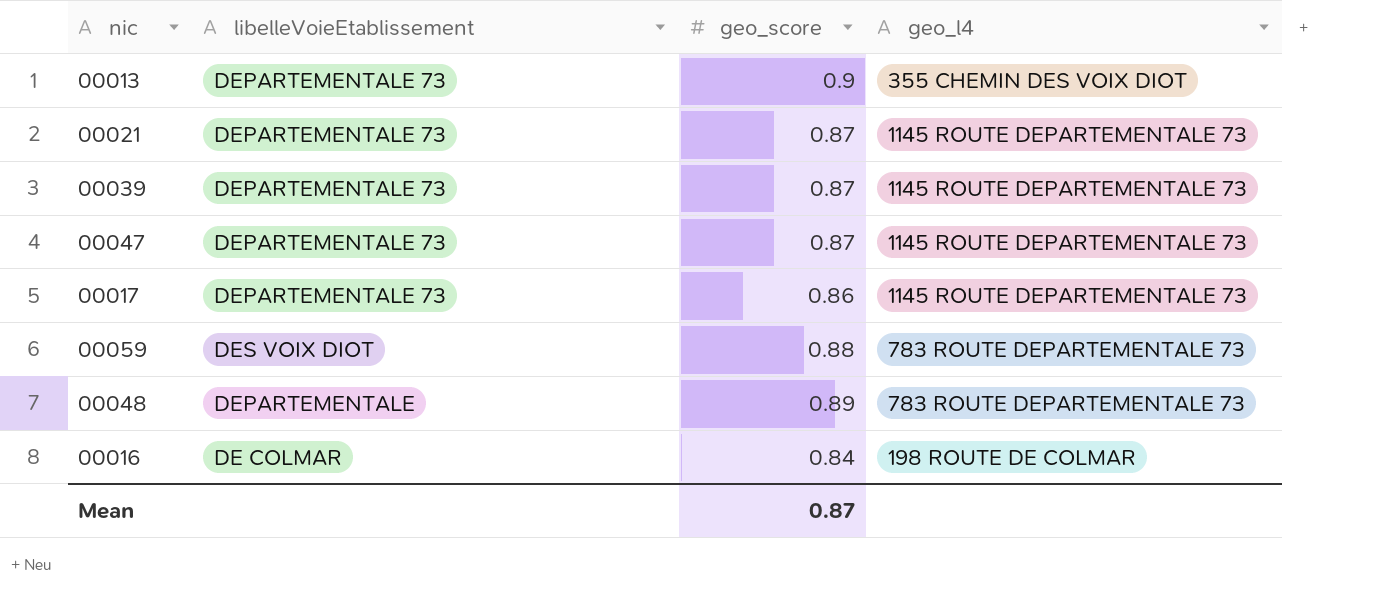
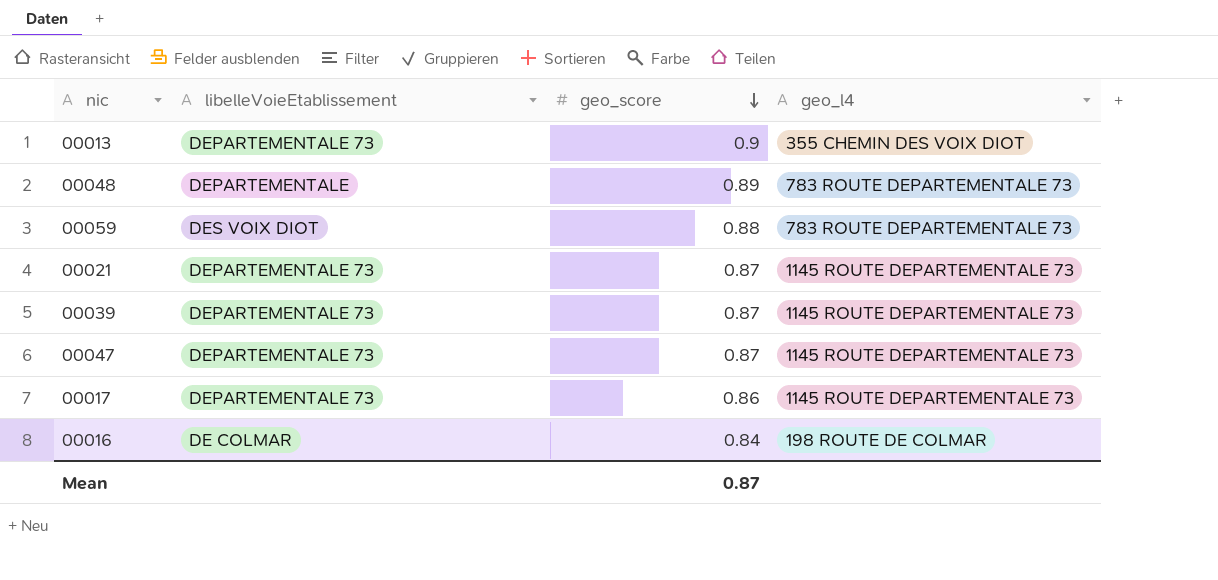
row order: none -> geo_score descending

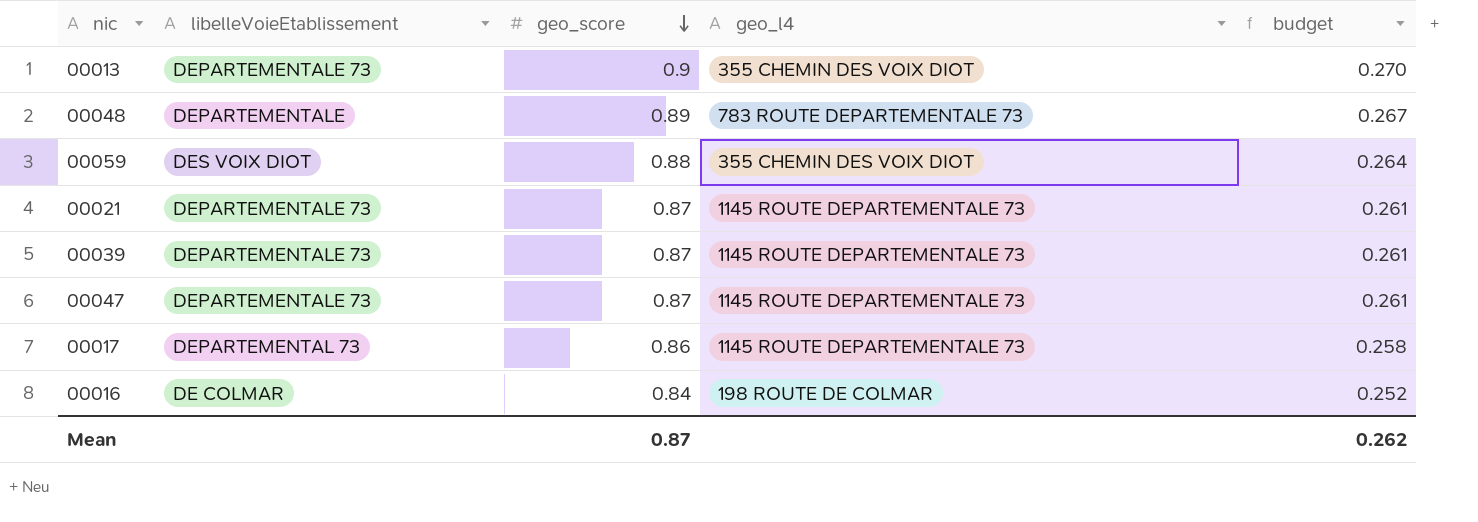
column budget | formula: none -> [geo_score] * 0.3
00059 | geo_l4: 783 ROUTE DEPARTEMENTALE 73 -> 355 CHEMIN DES VOIX DIOT
00017 | libelleVoieEtablissement: DEPARTEMENTALE 73 -> DEPARTEMENTAL 73

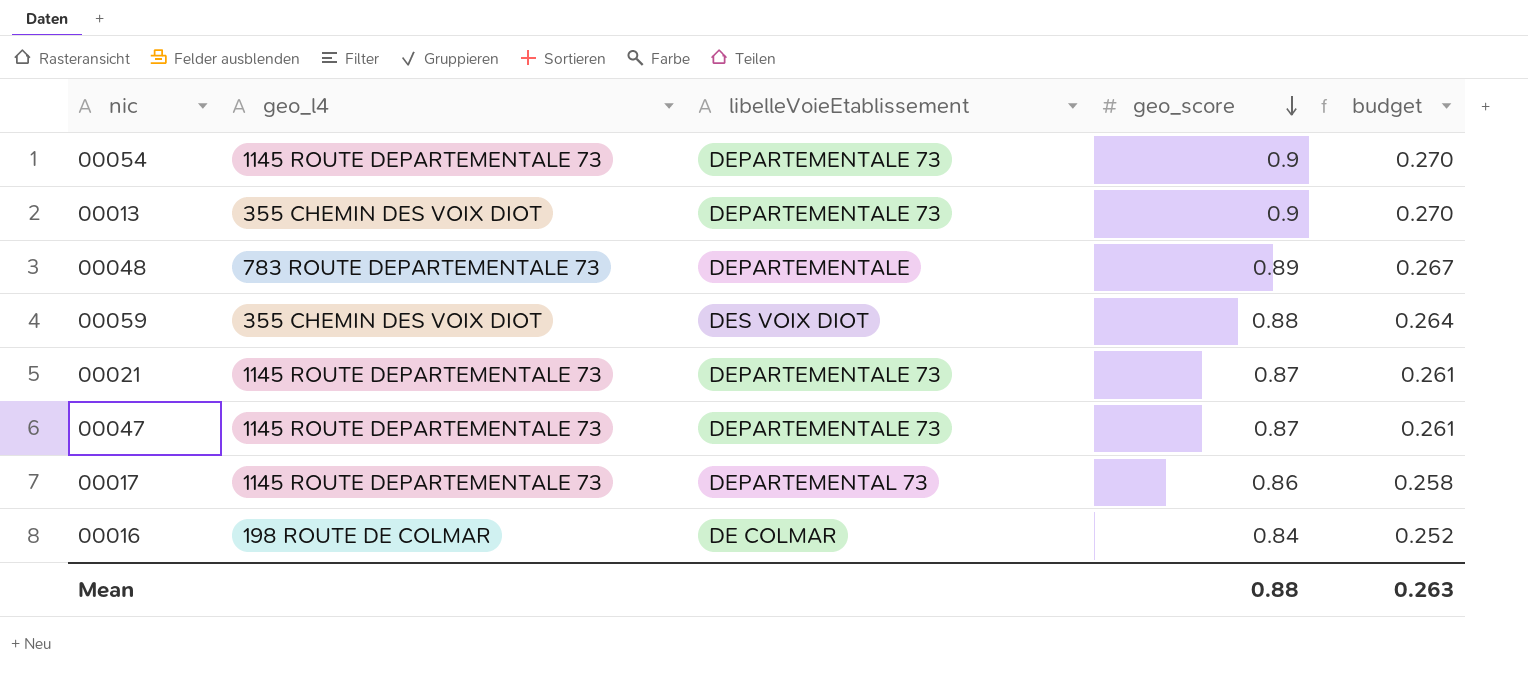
column geo_l4 | position: 4 -> 2
row 00039: DEPARTEMENTALE 73 | 0.87 | 1145 ROUTE DEPARTEMENTALE 73 | 0.261 -> none
row 00054: none -> 1145 ROUTE DEPARTEMENTALE 73 | DEPARTEMENTALE 73 | 0.9 | 0.270
Mean | geo_score: 0.87 -> 0.88
Mean | budget: 0.262 -> 0.263

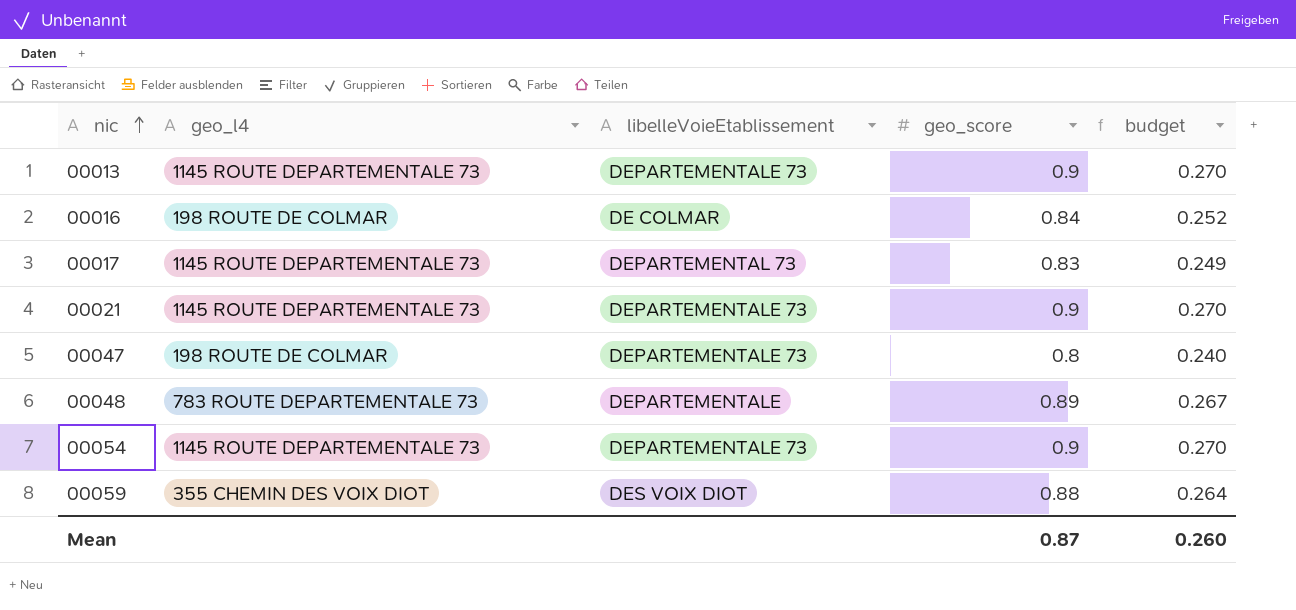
row order: geo_score descending -> nic ascending
00013 | geo_l4: 355 CHEMIN DES VOIX DIOT -> 1145 ROUTE DEPARTEMENTALE 73
00017 | geo_score: 0.86 -> 0.83
00017 | budget: 0.258 -> 0.249
00021 | geo_score: 0.87 -> 0.9
00021 | budget: 0.261 -> 0.270
00047 | geo_l4: 1145 ROUTE DEPARTEMENTALE 73 -> 198 ROUTE DE COLMAR
00047 | geo_score: 0.87 -> 0.8
00047 | budget: 0.261 -> 0.240
Mean | geo_score: 0.88 -> 0.87
Mean | budget: 0.263 -> 0.260

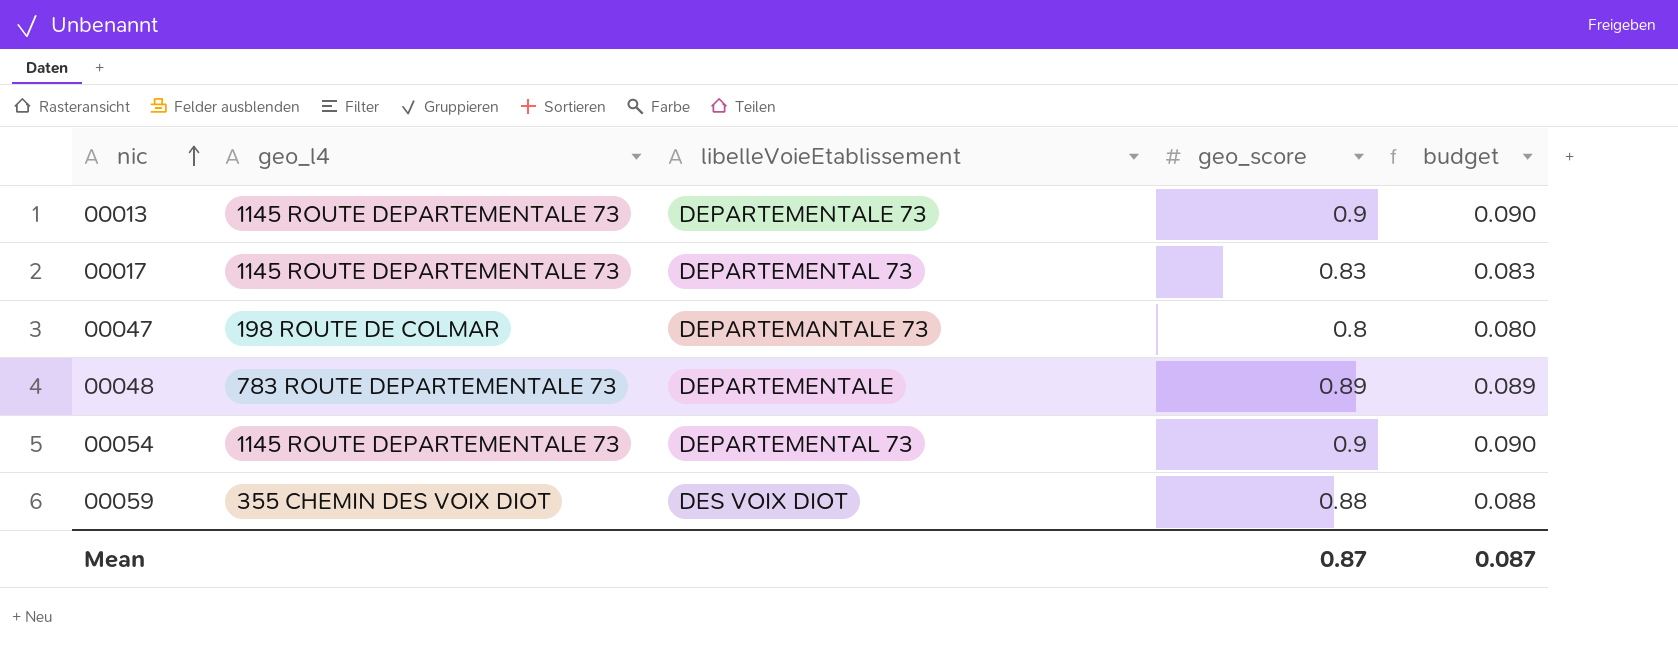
column budget | formula: [geo_score] * 0.3 -> [geo_score] * 0.1
row 00016: 198 ROUTE DE COLMAR | DE COLMAR | 0.84 | 0.252 -> none
row 00021: 1145 ROUTE DEPARTEMENTALE 73 | DEPARTEMENTALE 73 | 0.9 | 0.270 -> none
00047 | libelleVoieEtablissement: DEPARTEMENTALE 73 -> DEPARTEMANTALE 73
00054 | libelleVoieEtablissement: DEPARTEMENTALE 73 -> DEPARTEMENTAL 73
Mean | budget: 0.260 -> 0.087

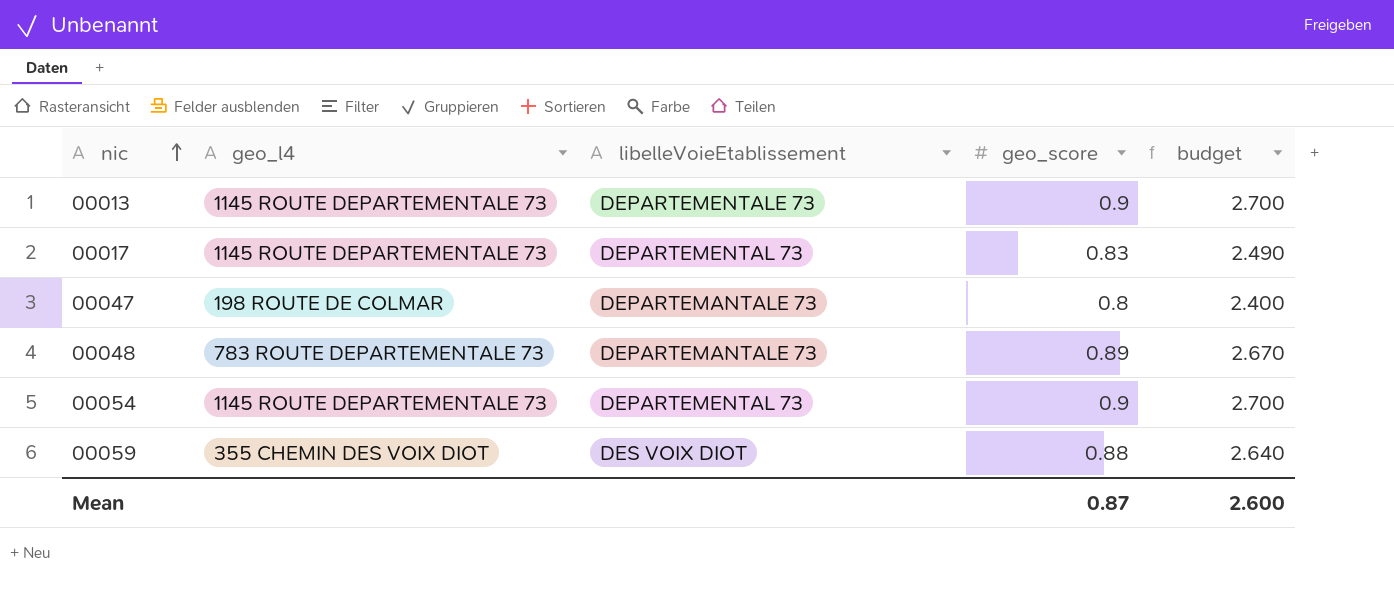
column budget | formula: [geo_score] * 0.1 -> [geo_score] * 3
00048 | libelleVoieEtablissement: DEPARTEMENTALE -> DEPARTEMANTALE 73
Mean | budget: 0.087 -> 2.600

